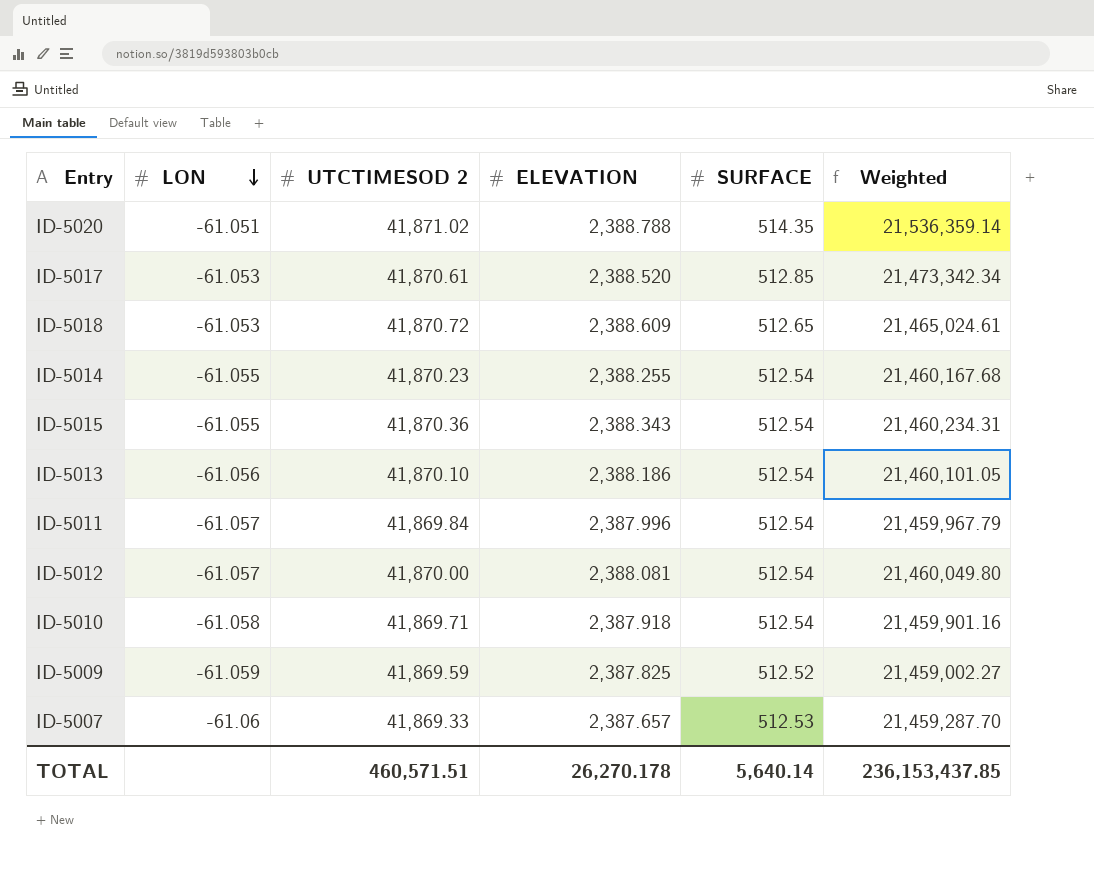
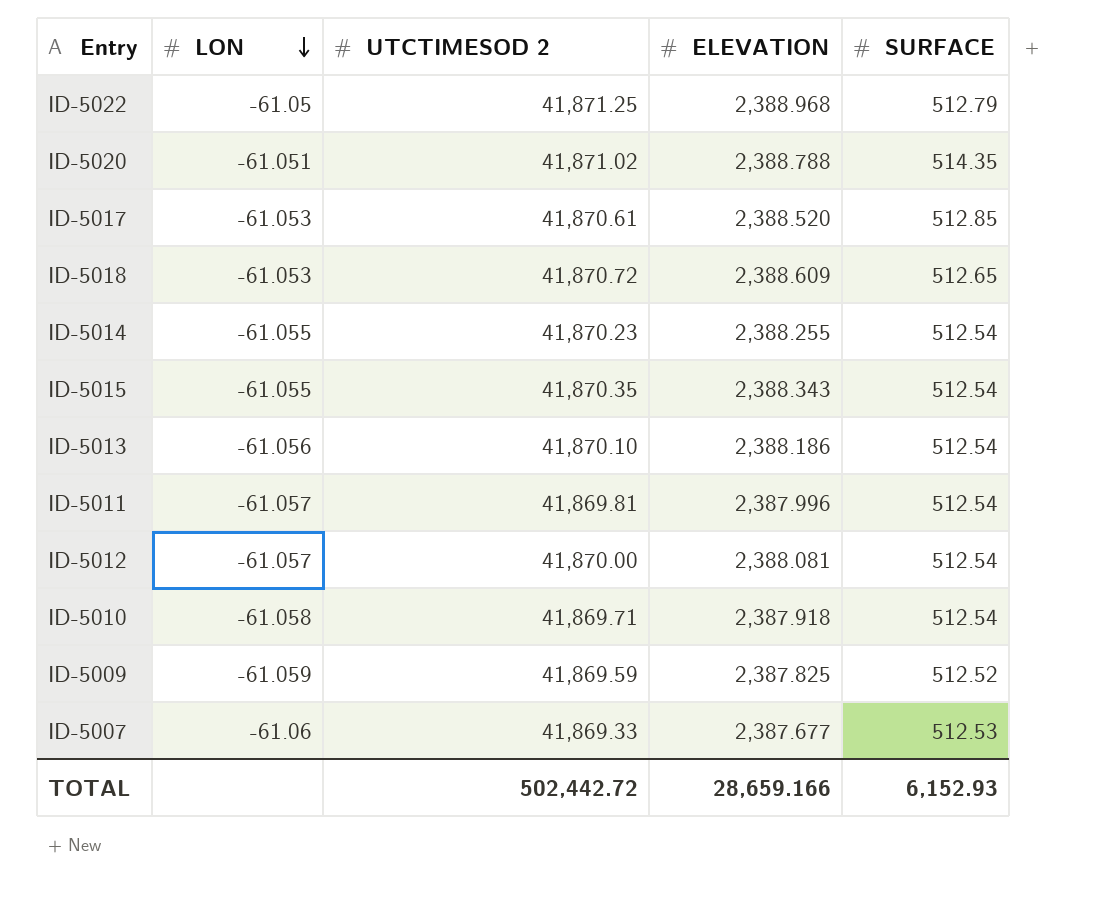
column Weighted | formula: [UTCTIMESOD 2] * [SURFACE] -> none
row ID-5022: none -> -61.05 | 41,871.25 | 2,388.968 | 512.79
ID-5015 | UTCTIMESOD 2: 41,870.36 -> 41,870.35
ID-5011 | UTCTIMESOD 2: 41,869.84 -> 41,869.81
ID-5007 | ELEVATION: 2,387.657 -> 2,387.677
TOTAL | UTCTIMESOD 2: 460,571.51 -> 502,442.72
TOTAL | ELEVATION: 26,270.178 -> 28,659.166
TOTAL | SURFACE: 5,640.14 -> 6,152.93

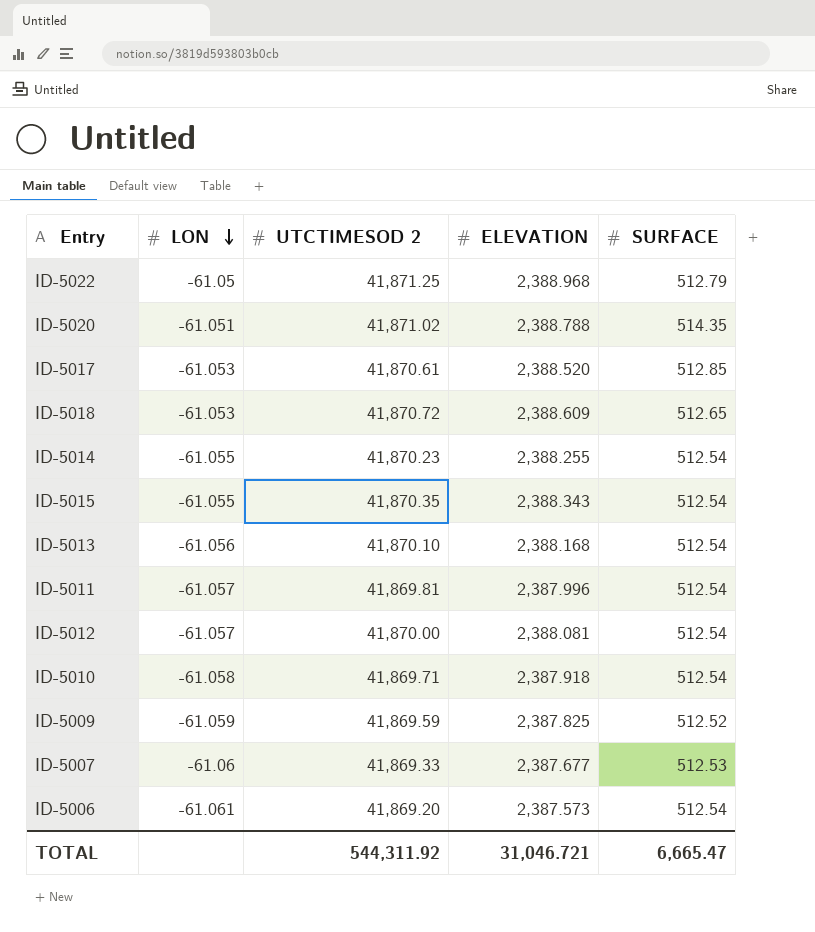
ID-5013 | ELEVATION: 2,388.186 -> 2,388.168
row ID-5006: none -> -61.061 | 41,869.20 | 2,387.573 | 512.54
TOTAL | UTCTIMESOD 2: 502,442.72 -> 544,311.92
TOTAL | ELEVATION: 28,659.166 -> 31,046.721
TOTAL | SURFACE: 6,152.93 -> 6,665.47

